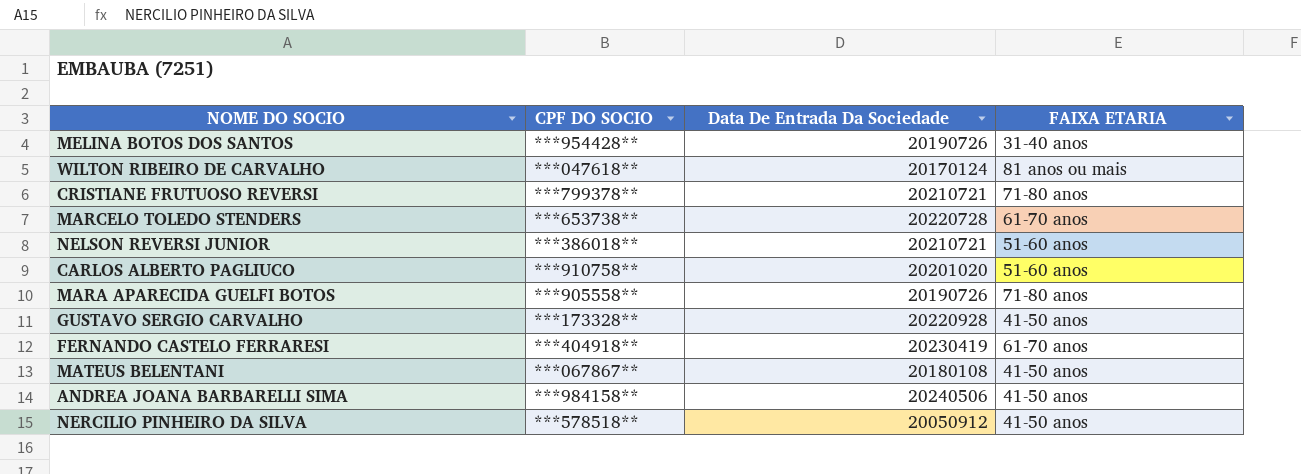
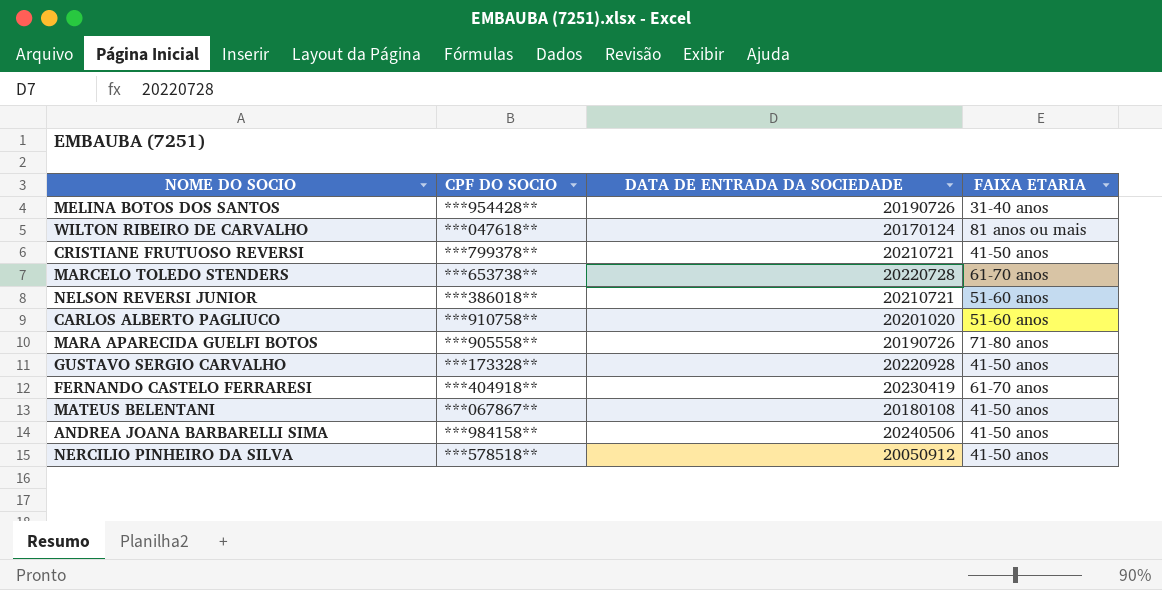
column name: Data De Entrada Da Sociedade -> DATA DE ENTRADA DA SOCIEDADE
CRISTIANE FRUTUOSO REVERSI | FAIXA ETARIA: 71-80 anos -> 41-50 anos

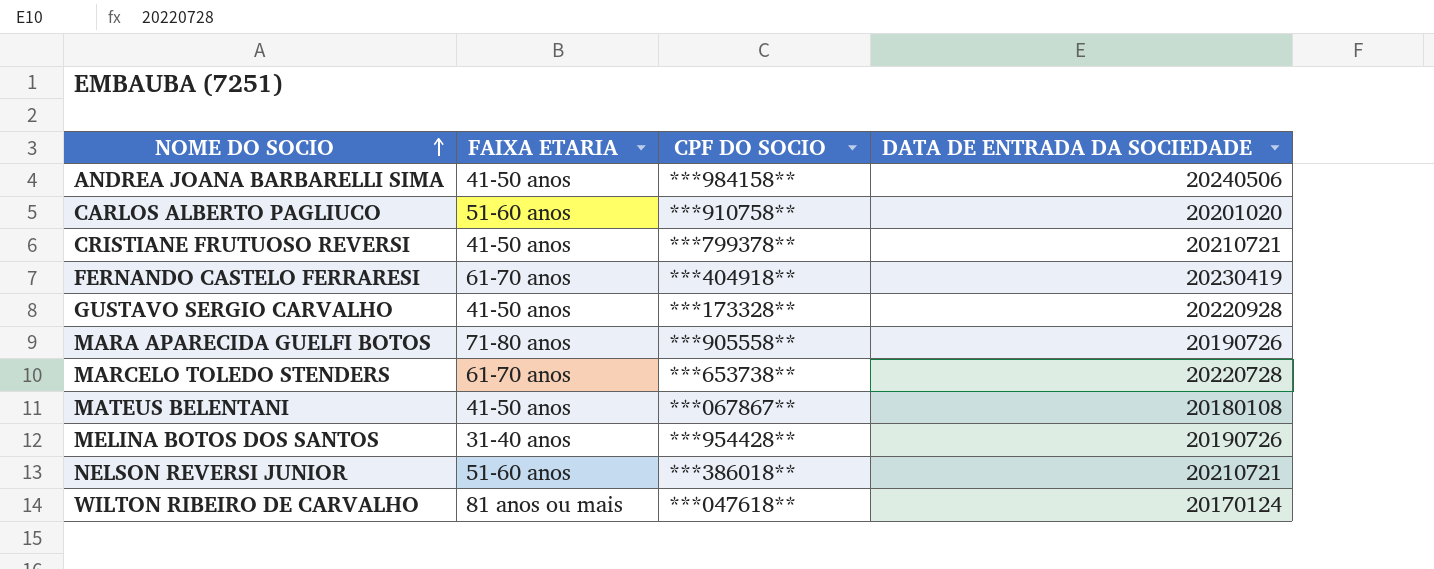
row order: none -> NOME DO SOCIO ascending
column FAIXA ETARIA | position: 4 -> 2
row NERCILIO PINHEIRO DA SILVA: ***578518** | 20050912 | 41-50 anos -> none

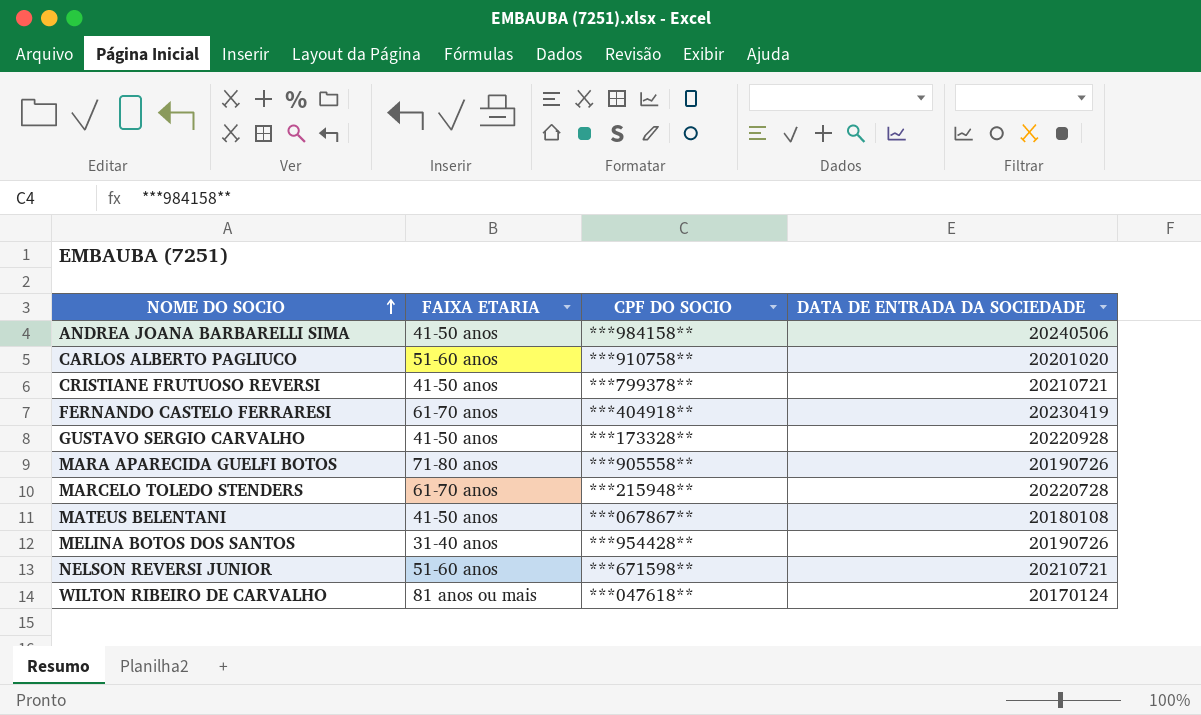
MARCELO TOLEDO STENDERS | CPF DO SOCIO: ***653738** -> ***215948**
NELSON REVERSI JUNIOR | CPF DO SOCIO: ***386018** -> ***671598**

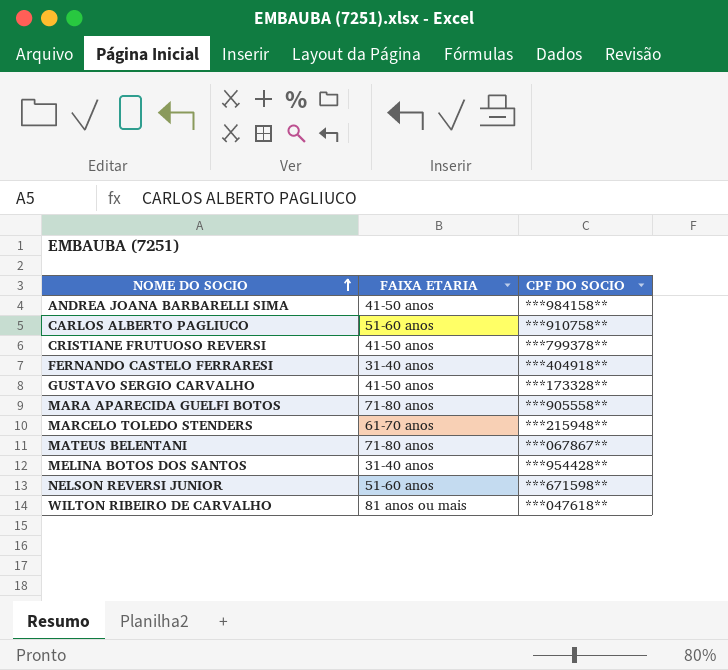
column DATA DE ENTRADA DA SOCIEDADE | position: 4 -> none
FERNANDO CASTELO FERRARESI | FAIXA ETARIA: 61-70 anos -> 31-40 anos
MATEUS BELENTANI | FAIXA ETARIA: 41-50 anos -> 71-80 anos

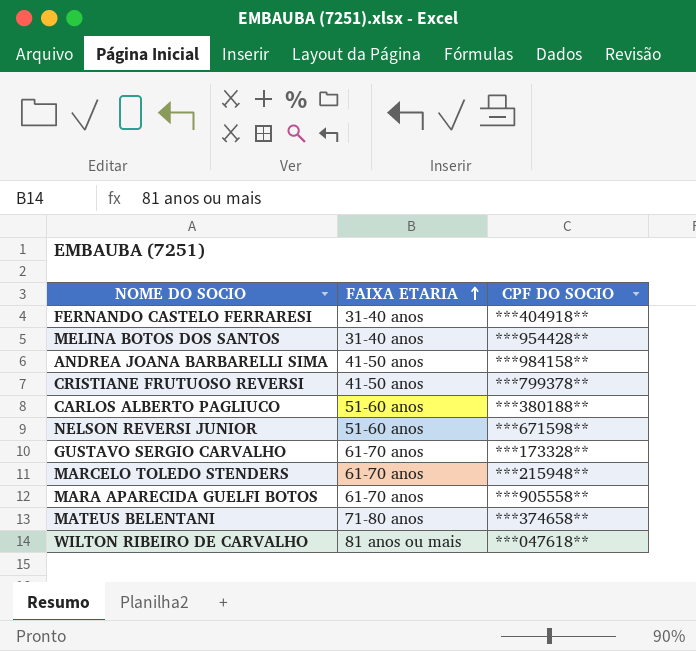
row order: NOME DO SOCIO ascending -> FAIXA ETARIA ascending
CARLOS ALBERTO PAGLIUCO | CPF DO SOCIO: ***910758** -> ***380188**
GUSTAVO SERGIO CARVALHO | FAIXA ETARIA: 41-50 anos -> 61-70 anos
MARA APARECIDA GUELFI BOTOS | FAIXA ETARIA: 71-80 anos -> 61-70 anos
MATEUS BELENTANI | CPF DO SOCIO: ***067867** -> ***374658**

